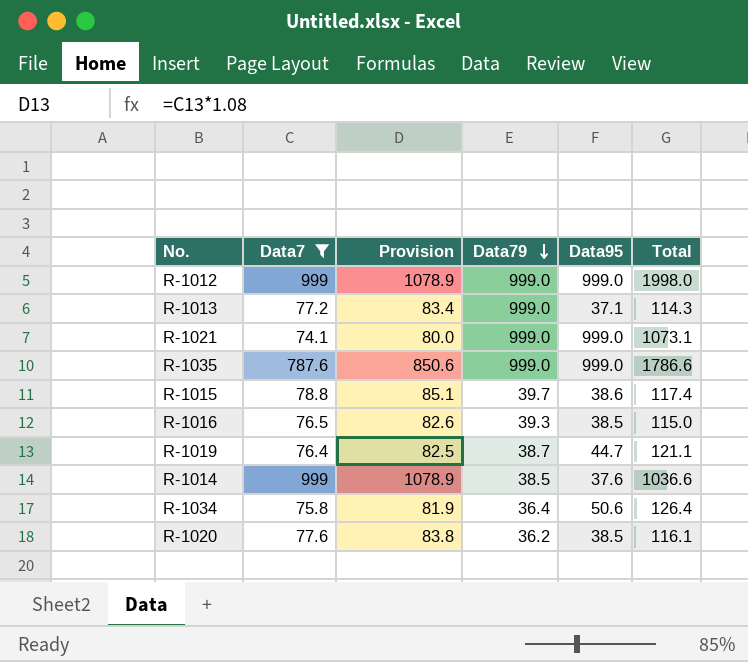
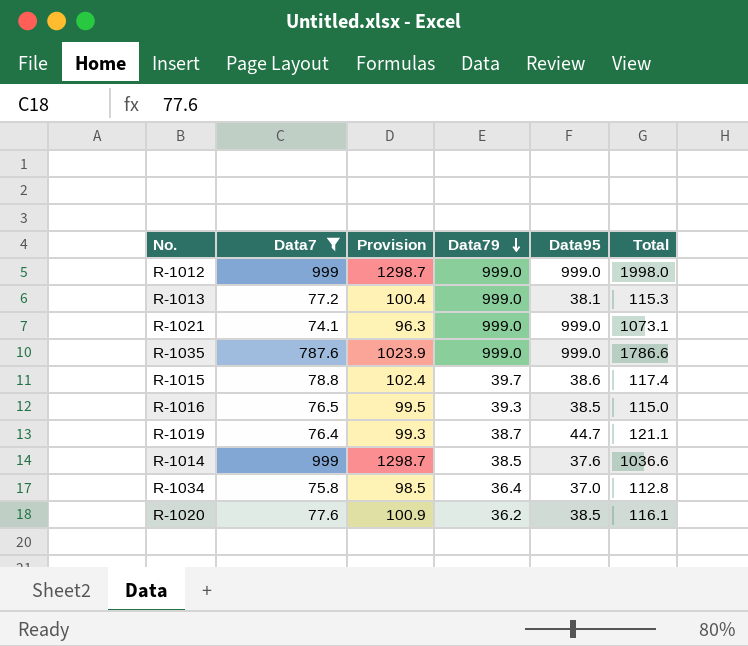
column Provision | formula: [Data7] * 1.08 -> [Data7] * 1.3
R-1013 | Data95: 37.1 -> 38.1
R-1013 | Total: 114.3 -> 115.3
R-1034 | Data95: 50.6 -> 37.0
R-1034 | Total: 126.4 -> 112.8

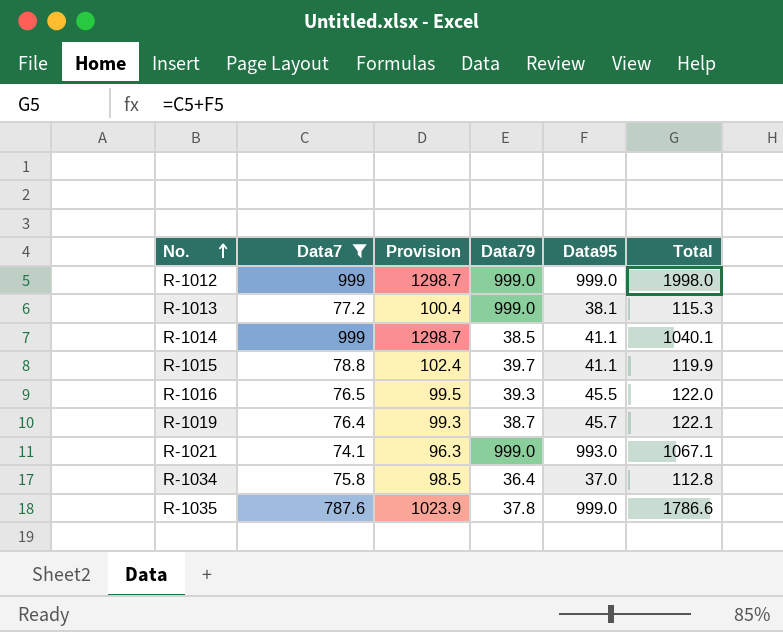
row order: Data79 descending -> No. ascending
row R-1020: 77.6 | 100.9 | 36.2 | 38.5 | 116.1 -> none
R-1014 | Data95: 37.6 -> 41.1
R-1014 | Total: 1036.6 -> 1040.1
R-1015 | Data95: 38.6 -> 41.1
R-1015 | Total: 117.4 -> 119.9
R-1016 | Data95: 38.5 -> 45.5
R-1016 | Total: 115.0 -> 122.0
R-1019 | Data95: 44.7 -> 45.7
R-1019 | Total: 121.1 -> 122.1
R-1021 | Data95: 999.0 -> 993.0
R-1021 | Total: 1073.1 -> 1067.1
R-1035 | Data79: 999.0 -> 37.8

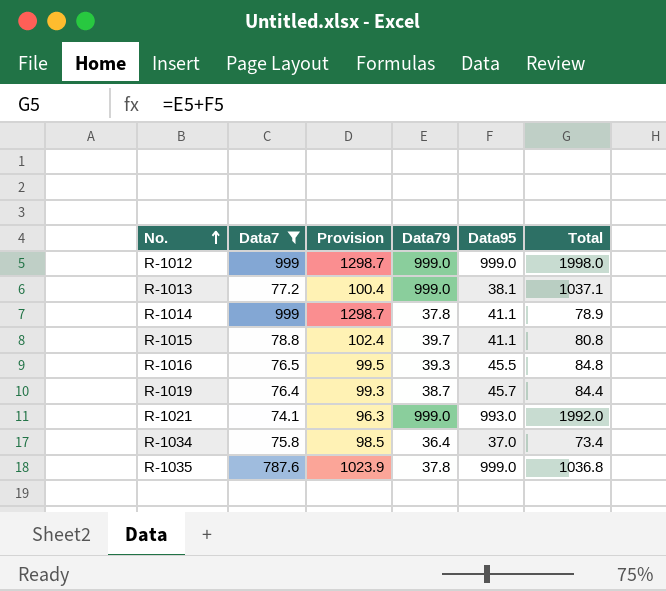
column Total | formula: [Data7] + [Data95] -> [Data79] + [Data95]
R-1014 | Data79: 38.5 -> 37.8

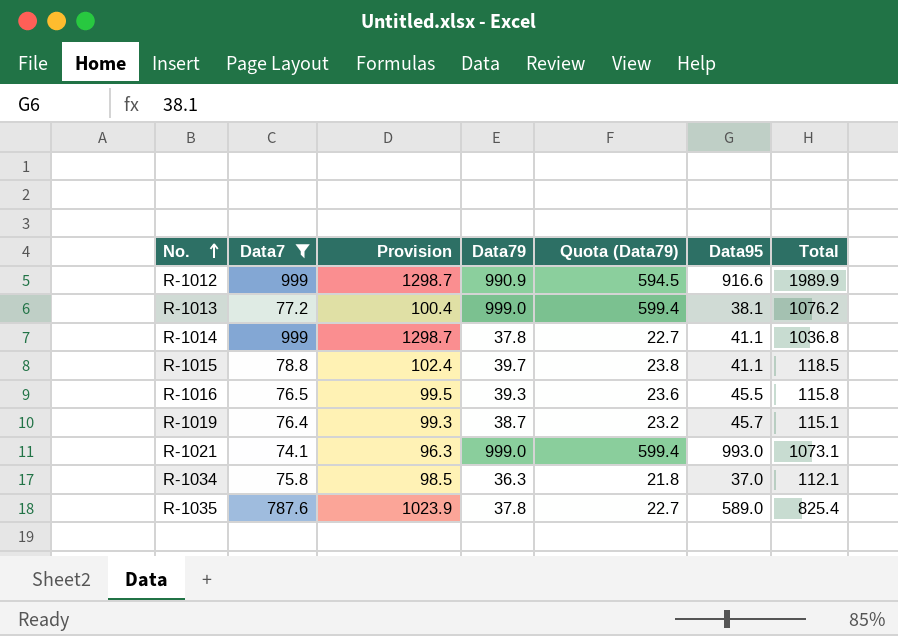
column Quota (Data79) | formula: none -> [Data79] * 0.6
column Total | formula: [Data79] + [Data95] -> [Data7] + [Data79]
R-1012 | Data79: 999.0 -> 990.9
R-1012 | Data95: 999.0 -> 916.6
R-1034 | Data79: 36.4 -> 36.3
R-1035 | Data95: 999.0 -> 589.0

